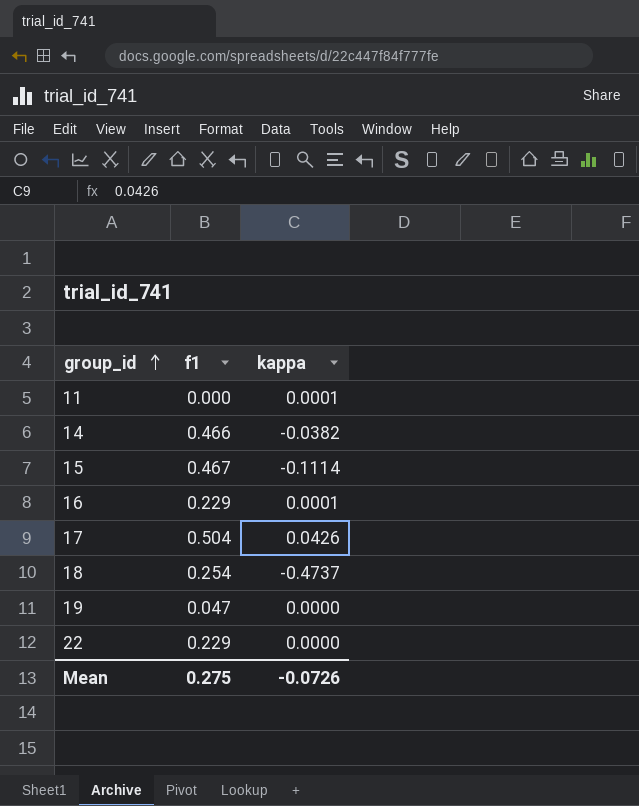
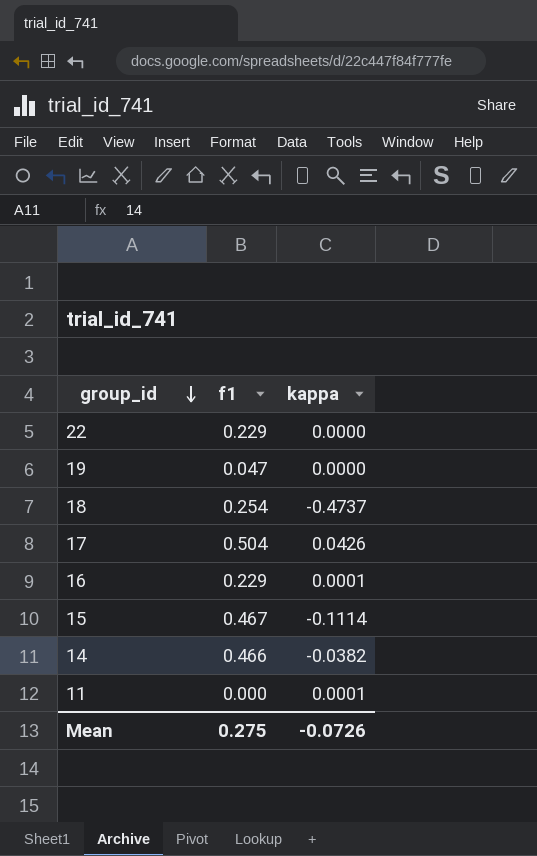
row order: group_id ascending -> group_id descending

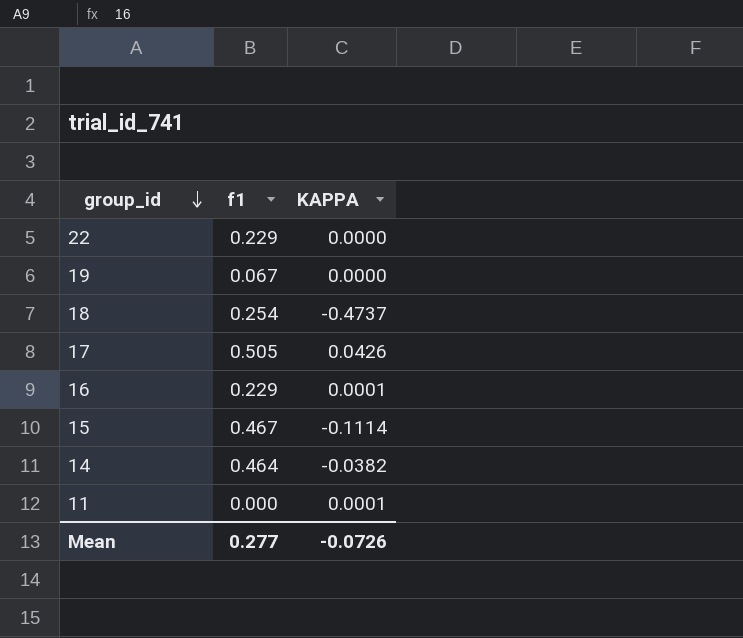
column name: kappa -> KAPPA
19 | f1: 0.047 -> 0.067
17 | f1: 0.504 -> 0.505
14 | f1: 0.466 -> 0.464
Mean | f1: 0.275 -> 0.277

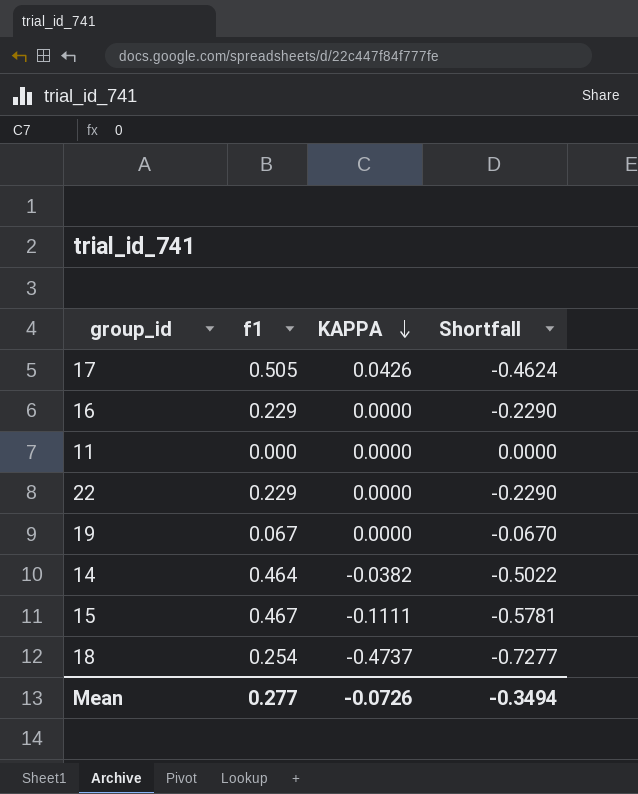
row order: group_id descending -> KAPPA descending
column Shortfall | formula: none -> [KAPPA] - [f1]
16 | KAPPA: 0.0001 -> 0.0000
11 | KAPPA: 0.0001 -> 0.0000
15 | KAPPA: -0.1114 -> -0.1111

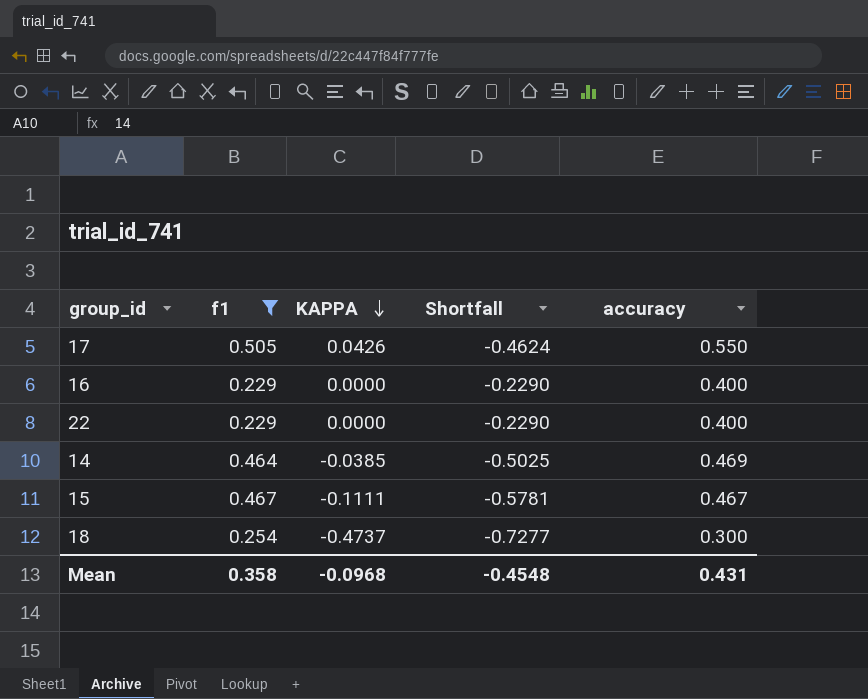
filter: none -> f1 >= 0.229
column accuracy | position: none -> 5
14 | KAPPA: -0.0382 -> -0.0385
14 | Shortfall: -0.5022 -> -0.5025
Mean | f1: 0.277 -> 0.358
Mean | KAPPA: -0.0726 -> -0.0968
Mean | Shortfall: -0.3494 -> -0.4548

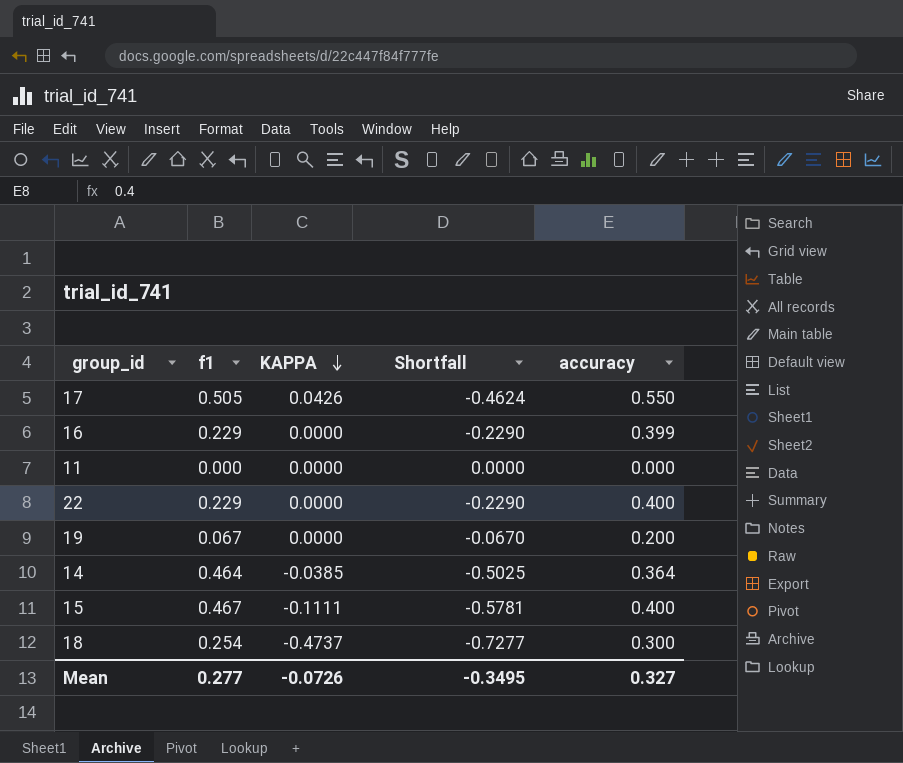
filter: f1 >= 0.229 -> none
16 | accuracy: 0.400 -> 0.399
14 | accuracy: 0.469 -> 0.364
15 | accuracy: 0.467 -> 0.400
Mean | f1: 0.358 -> 0.277
Mean | KAPPA: -0.0968 -> -0.0726
Mean | Shortfall: -0.4548 -> -0.3495
Mean | accuracy: 0.431 -> 0.327

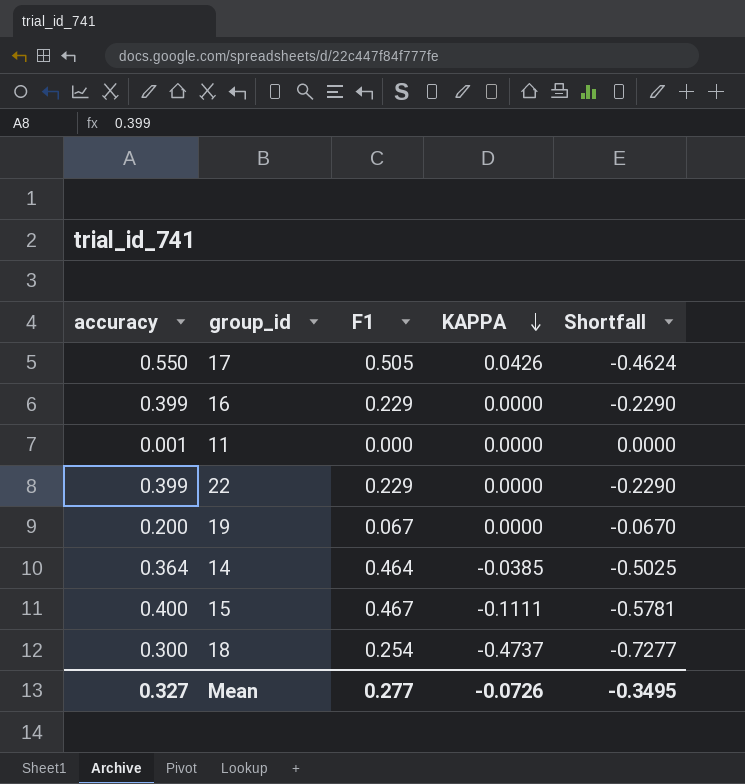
column accuracy | position: 5 -> 1
column name: f1 -> F1
11 | accuracy: 0.000 -> 0.001
22 | accuracy: 0.400 -> 0.399

